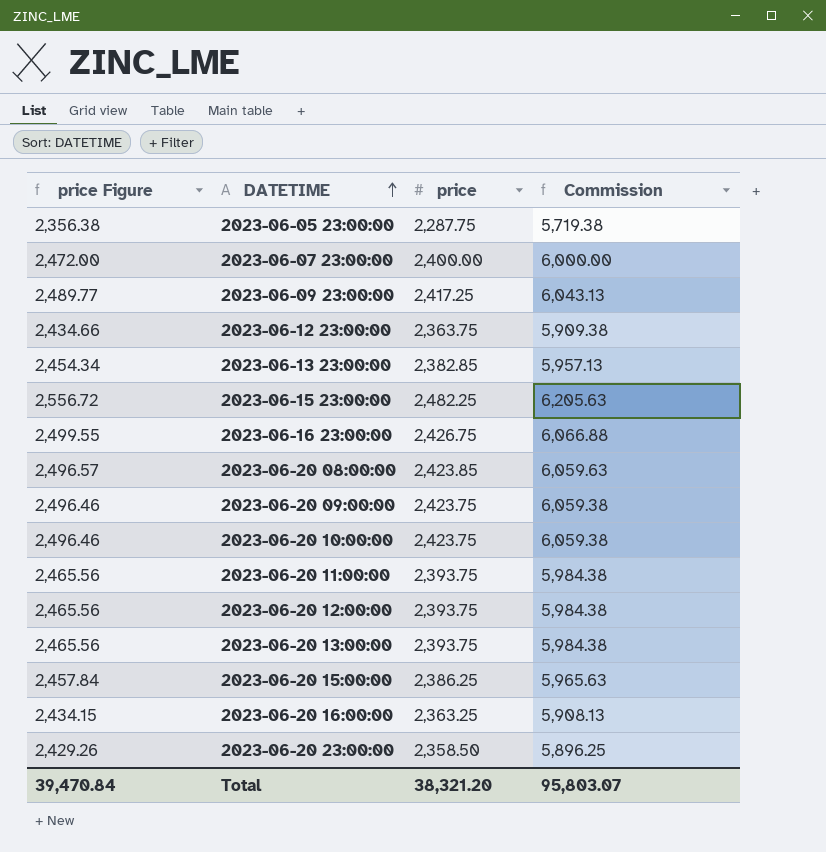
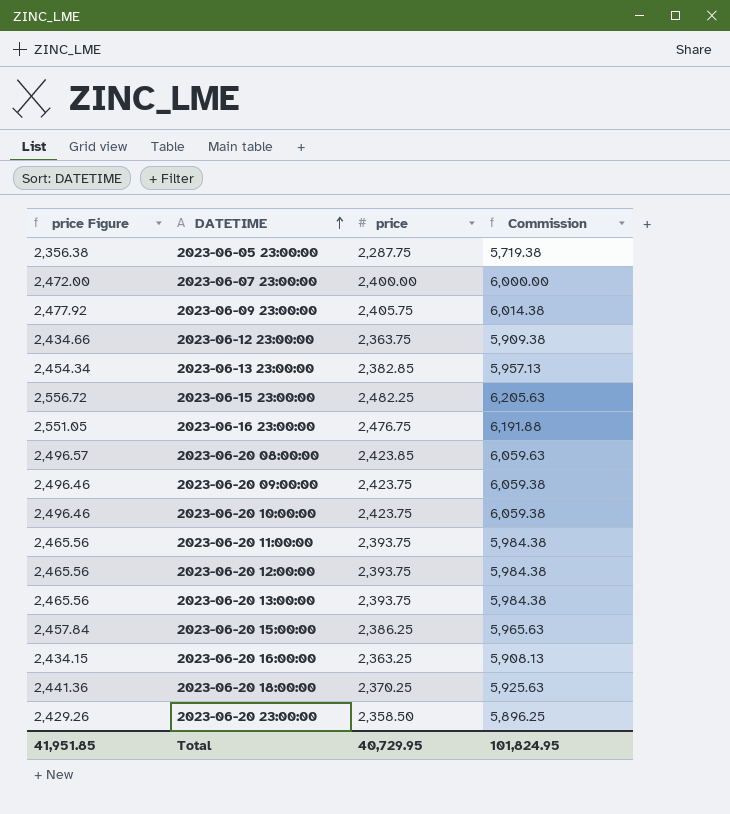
2023-06-09 23:00:00 | price Figure: 2,489.77 -> 2,477.92
2023-06-09 23:00:00 | price: 2,417.25 -> 2,405.75
2023-06-09 23:00:00 | Commission: 6,043.13 -> 6,014.38
2023-06-16 23:00:00 | price Figure: 2,499.55 -> 2,551.05
2023-06-16 23:00:00 | price: 2,426.75 -> 2,476.75
2023-06-16 23:00:00 | Commission: 6,066.88 -> 6,191.88
row 2023-06-20 18:00:00: none -> 2,441.36 | 2,370.25 | 5,925.63
Total | price Figure: 39,470.84 -> 41,951.85
Total | price: 38,321.20 -> 40,729.95
Total | Commission: 95,803.07 -> 101,824.95

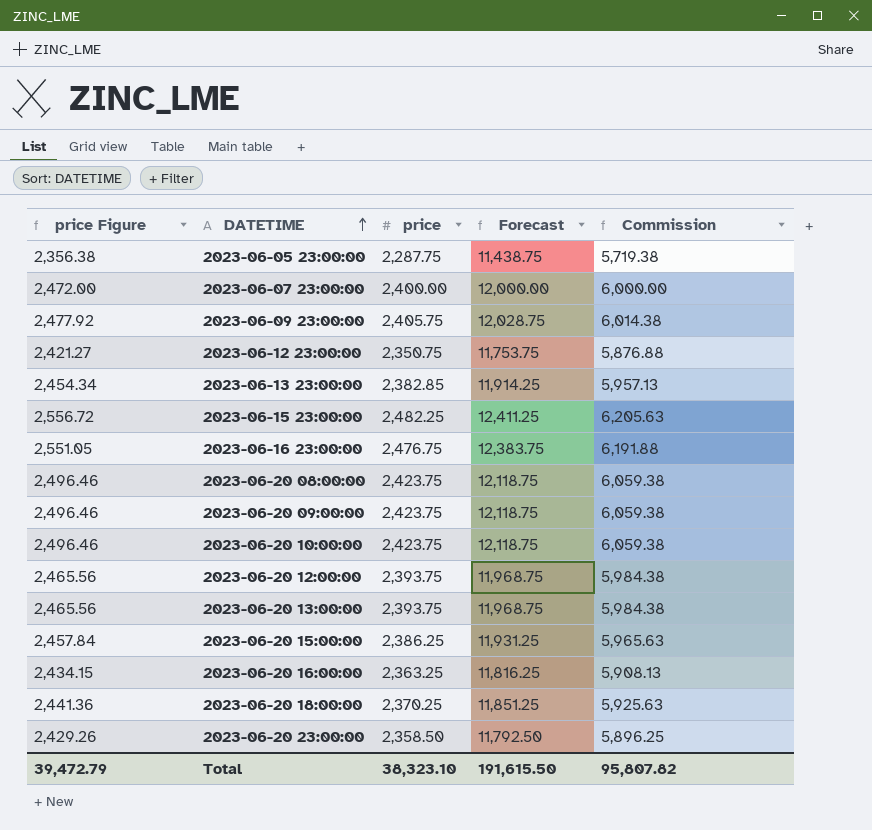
column Forecast | formula: none -> [price] * 5
row 2023-06-20 11:00:00: 2,465.56 | 2,393.75 | 5,984.38 -> none
2023-06-12 23:00:00 | price Figure: 2,434.66 -> 2,421.27
2023-06-12 23:00:00 | price: 2,363.75 -> 2,350.75
2023-06-12 23:00:00 | Commission: 5,909.38 -> 5,876.88
2023-06-20 08:00:00 | price Figure: 2,496.57 -> 2,496.46
2023-06-20 08:00:00 | price: 2,423.85 -> 2,423.75
2023-06-20 08:00:00 | Commission: 6,059.63 -> 6,059.38
Total | price Figure: 41,951.85 -> 39,472.79
Total | price: 40,729.95 -> 38,323.10
Total | Commission: 101,824.95 -> 95,807.82

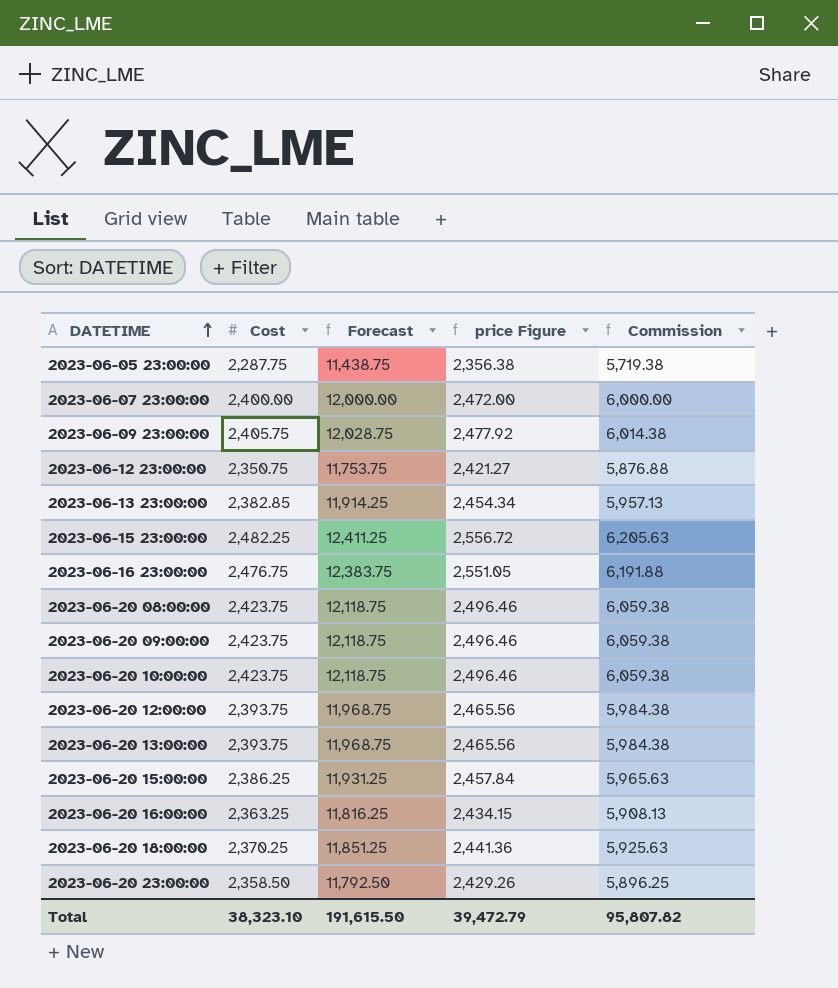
column name: price -> Cost
column price Figure | position: 1 -> 4

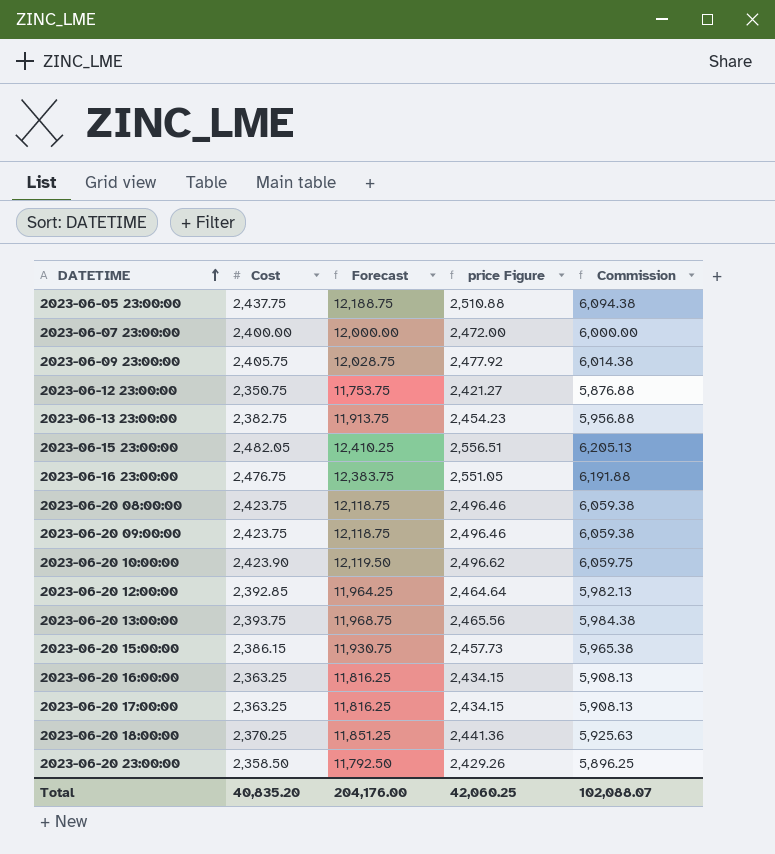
2023-06-05 23:00:00 | Cost: 2,287.75 -> 2,437.75
2023-06-05 23:00:00 | Forecast: 11,438.75 -> 12,188.75
2023-06-05 23:00:00 | price Figure: 2,356.38 -> 2,510.88
2023-06-05 23:00:00 | Commission: 5,719.38 -> 6,094.38
2023-06-13 23:00:00 | Cost: 2,382.85 -> 2,382.75
2023-06-13 23:00:00 | Forecast: 11,914.25 -> 11,913.75
2023-06-13 23:00:00 | price Figure: 2,454.34 -> 2,454.23
2023-06-13 23:00:00 | Commission: 5,957.13 -> 5,956.88
2023-06-15 23:00:00 | Cost: 2,482.25 -> 2,482.05
2023-06-15 23:00:00 | Forecast: 12,411.25 -> 12,410.25
2023-06-15 23:00:00 | price Figure: 2,556.72 -> 2,556.51
2023-06-15 23:00:00 | Commission: 6,205.63 -> 6,205.13
2023-06-20 10:00:00 | Cost: 2,423.75 -> 2,423.90
2023-06-20 10:00:00 | Forecast: 12,118.75 -> 12,119.50
2023-06-20 10:00:00 | price Figure: 2,496.46 -> 2,496.62
2023-06-20 10:00:00 | Commission: 6,059.38 -> 6,059.75
2023-06-20 12:00:00 | Cost: 2,393.75 -> 2,392.85
2023-06-20 12:00:00 | Forecast: 11,968.75 -> 11,964.25
2023-06-20 12:00:00 | price Figure: 2,465.56 -> 2,464.64
2023-06-20 12:00:00 | Commission: 5,984.38 -> 5,982.13
2023-06-20 15:00:00 | Cost: 2,386.25 -> 2,386.15
2023-06-20 15:00:00 | Forecast: 11,931.25 -> 11,930.75
2023-06-20 15:00:00 | price Figure: 2,457.84 -> 2,457.73
2023-06-20 15:00:00 | Commission: 5,965.63 -> 5,965.38
row 2023-06-20 17:00:00: none -> 2,363.25 | 11,816.25 | 2,434.15 | 5,908.13
Total | Cost: 38,323.10 -> 40,835.20
Total | Forecast: 191,615.50 -> 204,176.00
Total | price Figure: 39,472.79 -> 42,060.25
Total | Commission: 95,807.82 -> 102,088.07

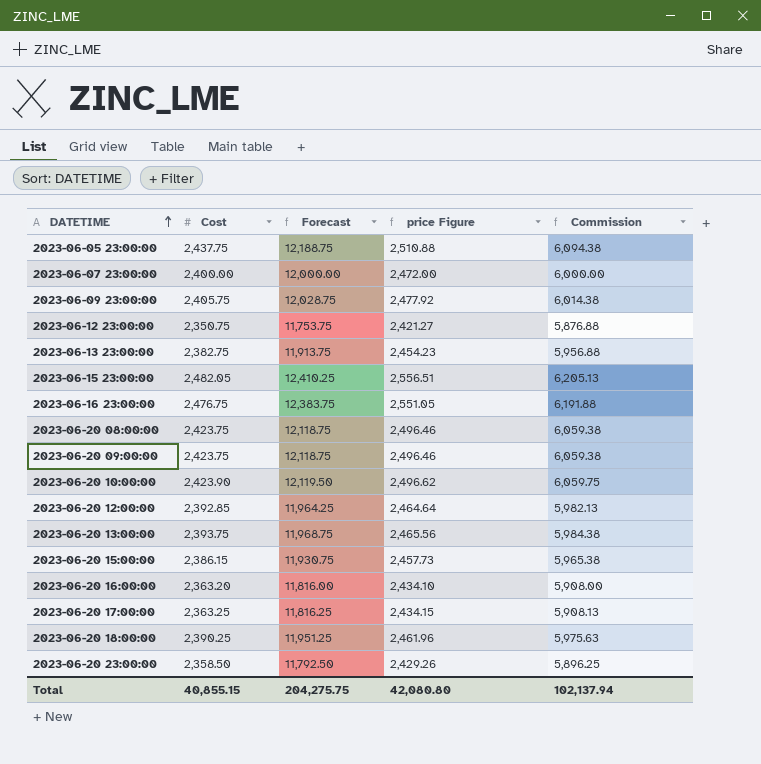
2023-06-20 16:00:00 | Cost: 2,363.25 -> 2,363.20
2023-06-20 16:00:00 | Forecast: 11,816.25 -> 11,816.00
2023-06-20 16:00:00 | price Figure: 2,434.15 -> 2,434.10
2023-06-20 16:00:00 | Commission: 5,908.13 -> 5,908.00
2023-06-20 18:00:00 | Cost: 2,370.25 -> 2,390.25
2023-06-20 18:00:00 | Forecast: 11,851.25 -> 11,951.25
2023-06-20 18:00:00 | price Figure: 2,441.36 -> 2,461.96
2023-06-20 18:00:00 | Commission: 5,925.63 -> 5,975.63
Total | Cost: 40,835.20 -> 40,855.15
Total | Forecast: 204,176.00 -> 204,275.75
Total | price Figure: 42,060.25 -> 42,080.80
Total | Commission: 102,088.07 -> 102,137.94

